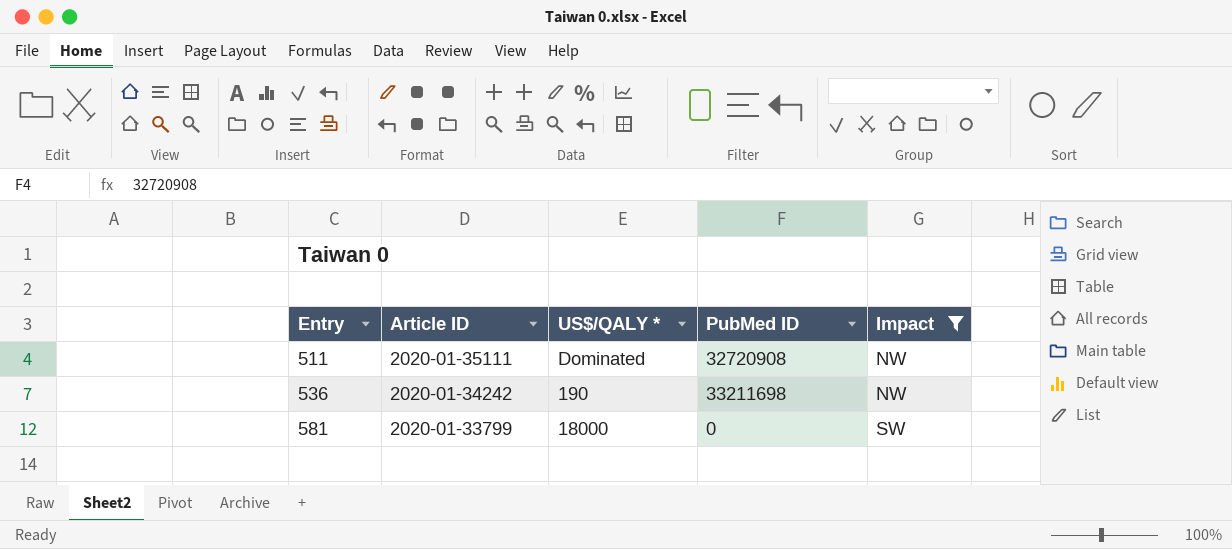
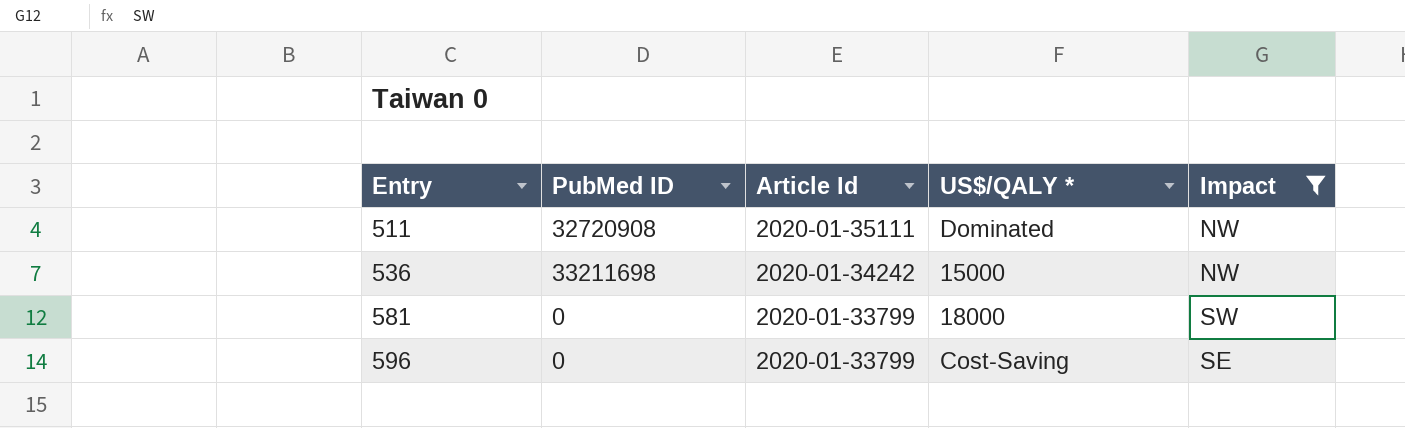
column PubMed ID | position: 4 -> 2
column name: Article ID -> Article Id
536 | US$/QALY *: 190 -> 15000
row 596: none -> 0 | 2020-01-33799 | Cost-Saving | SE

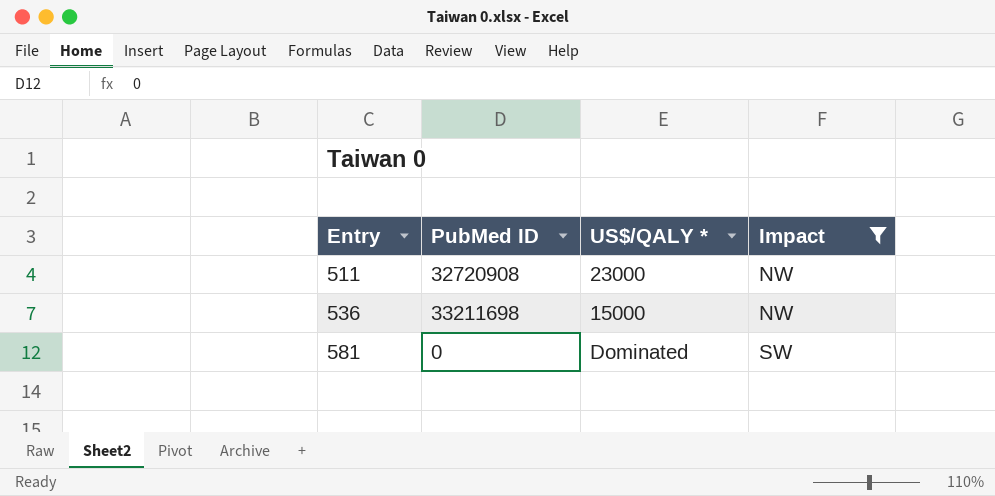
column Article Id | position: 3 -> none
row 596: 0 | 2020-01-33799 | Cost-Saving | SE -> none
511 | US$/QALY *: Dominated -> 23000
581 | US$/QALY *: 18000 -> Dominated

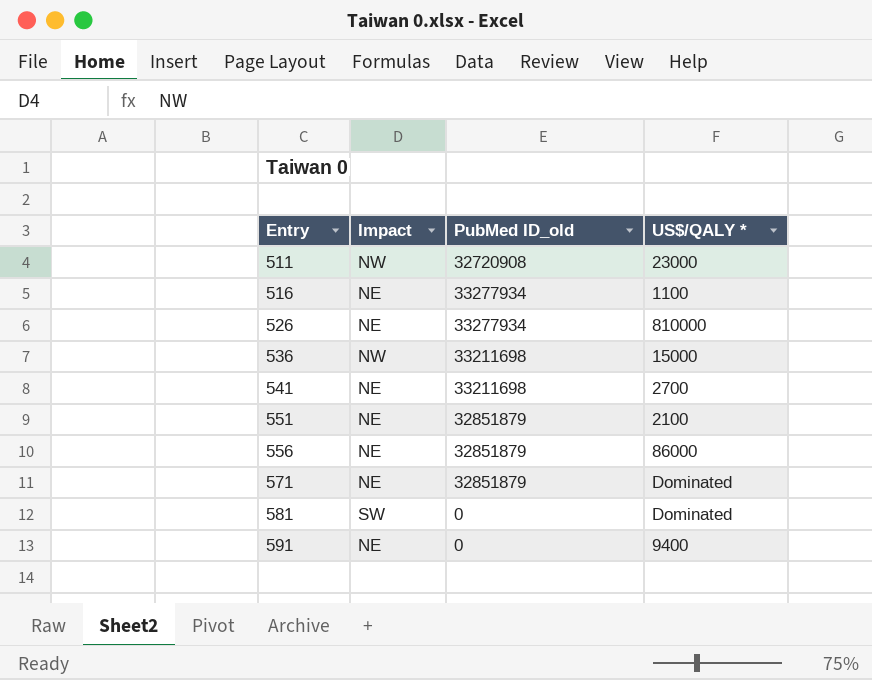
filter: Impact != NE -> none
column Impact | position: 4 -> 2
column name: PubMed ID -> PubMed ID_old

